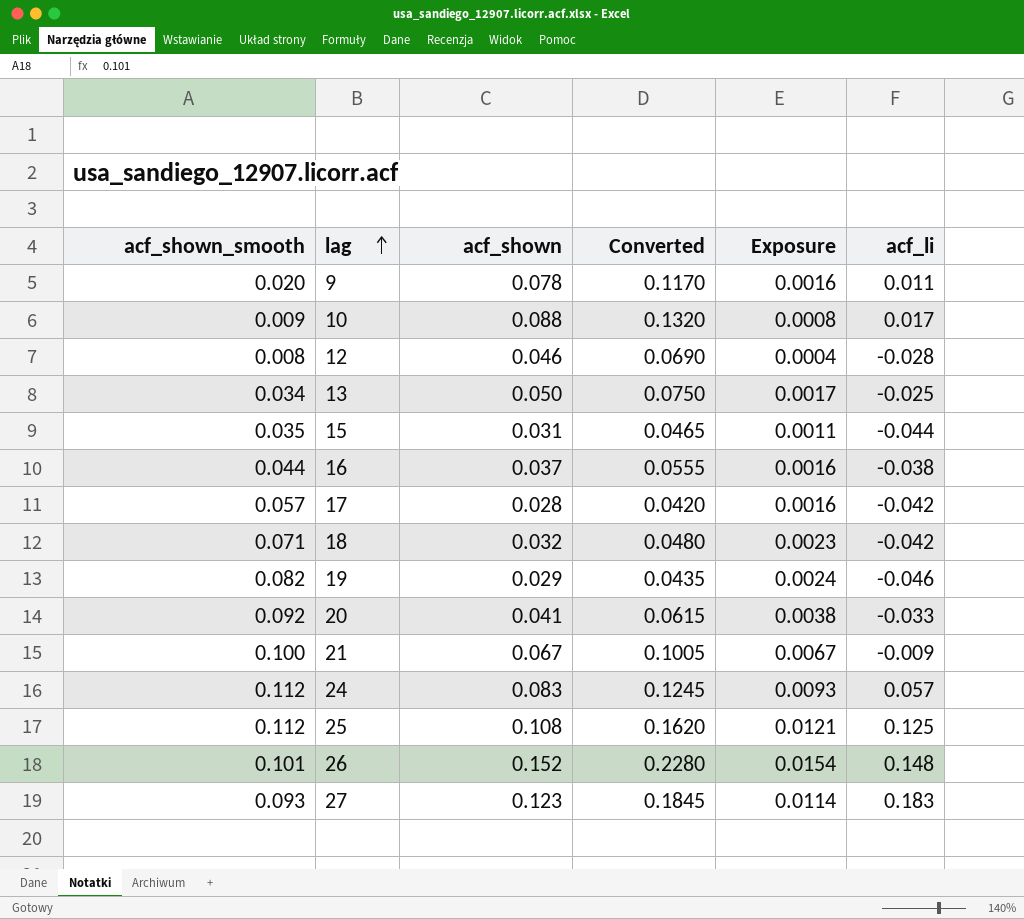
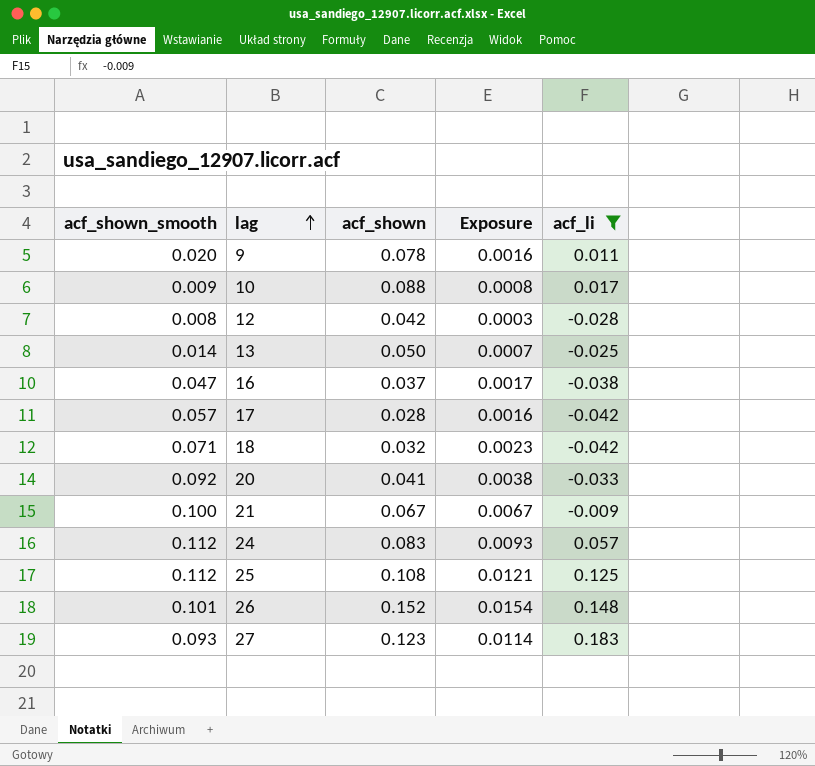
filter: none -> acf_li >= -0.042
column Converted | formula: [acf_shown] * 1.5 -> none
12 | acf_shown: 0.046 -> 0.042
12 | Exposure: 0.0004 -> 0.0003
13 | acf_shown_smooth: 0.034 -> 0.014
13 | Exposure: 0.0017 -> 0.0007
16 | acf_shown_smooth: 0.044 -> 0.047
16 | Exposure: 0.0016 -> 0.0017

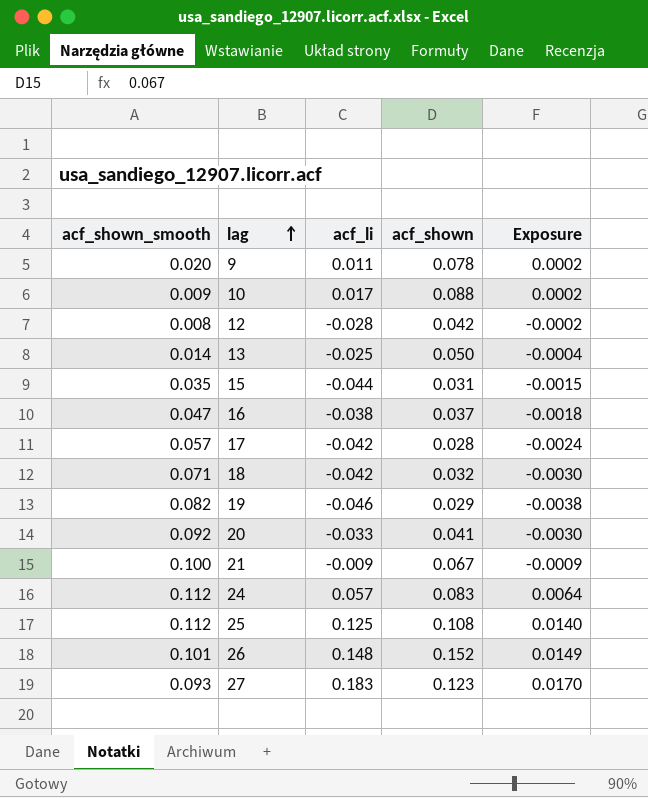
filter: acf_li >= -0.042 -> none
column acf_li | position: 5 -> 3
column Exposure | formula: [acf_shown_smooth] * [acf_shown] -> [acf_shown_smooth] * [acf_li]

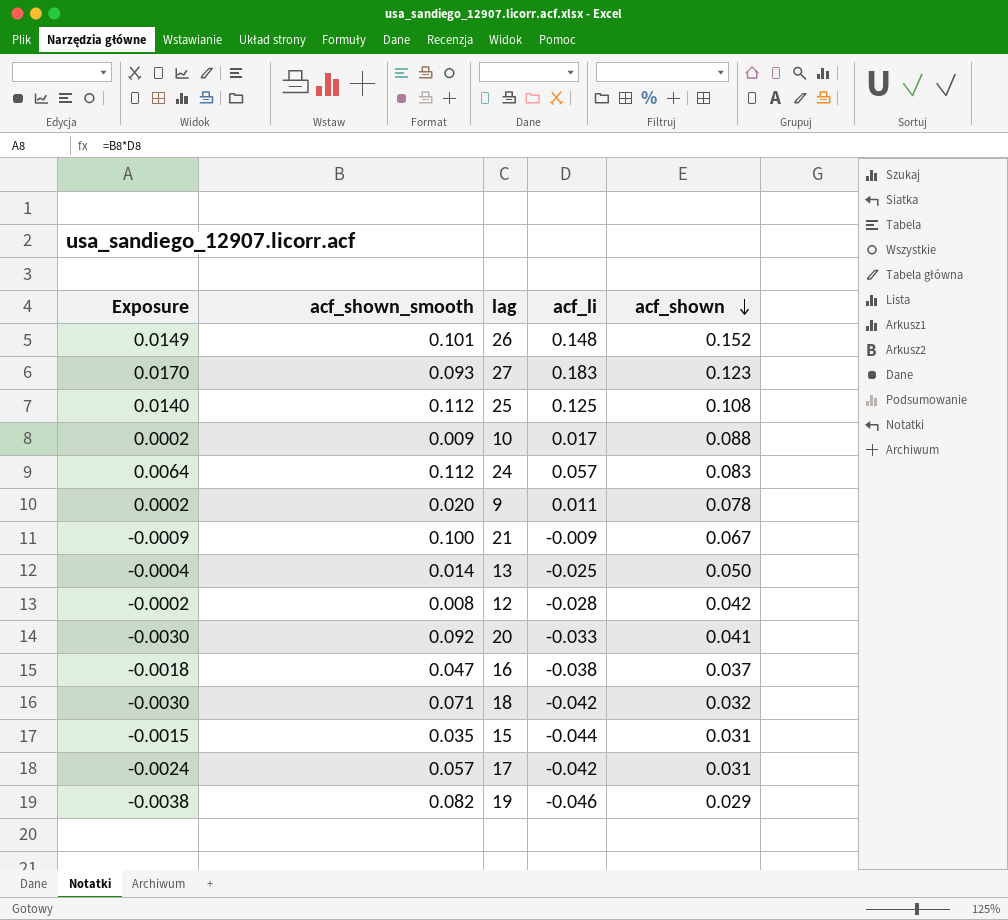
row order: lag ascending -> acf_shown descending
column Exposure | position: 5 -> 1
17 | acf_shown: 0.028 -> 0.031

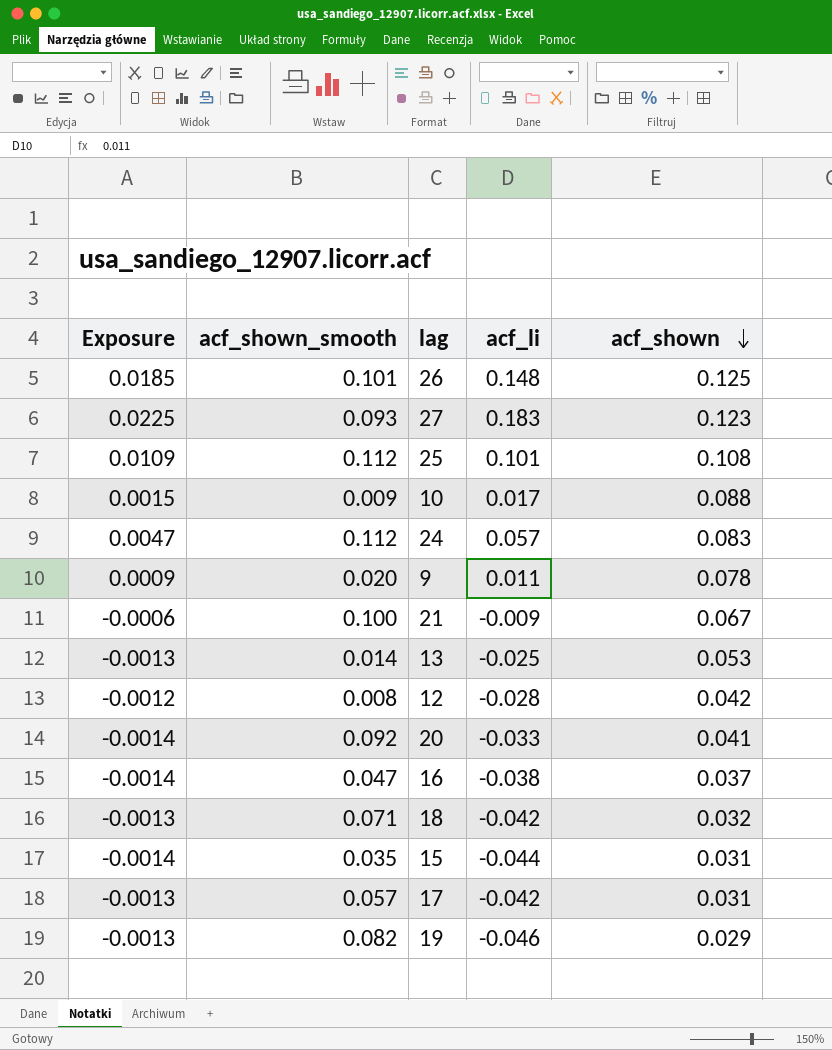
column Exposure | formula: [acf_shown_smooth] * [acf_li] -> [acf_li] * [acf_shown]
26 | acf_shown: 0.152 -> 0.125
25 | acf_li: 0.125 -> 0.101
13 | acf_shown: 0.050 -> 0.053

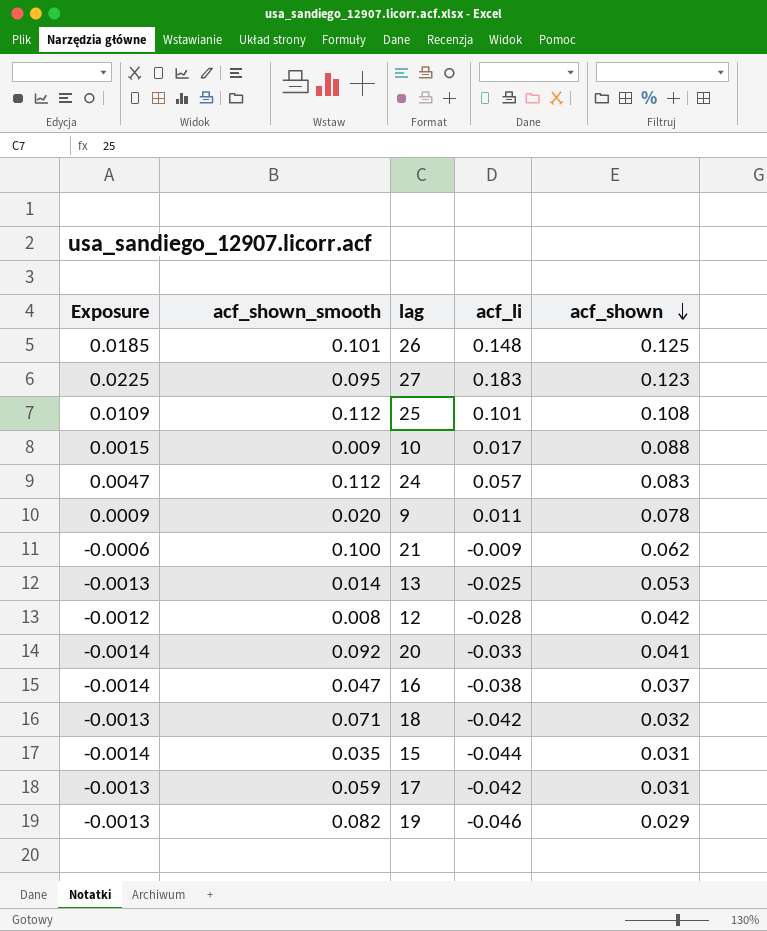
27 | acf_shown_smooth: 0.093 -> 0.095
21 | acf_shown: 0.067 -> 0.062
17 | acf_shown_smooth: 0.057 -> 0.059

